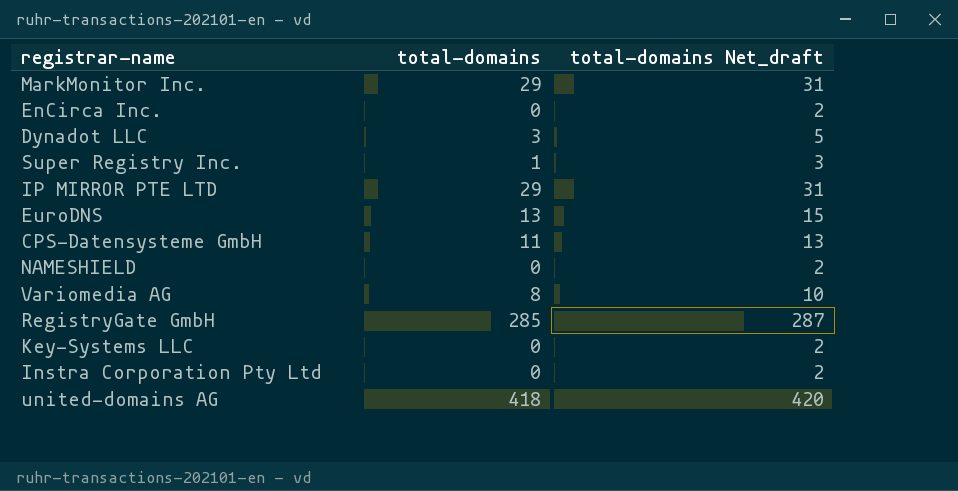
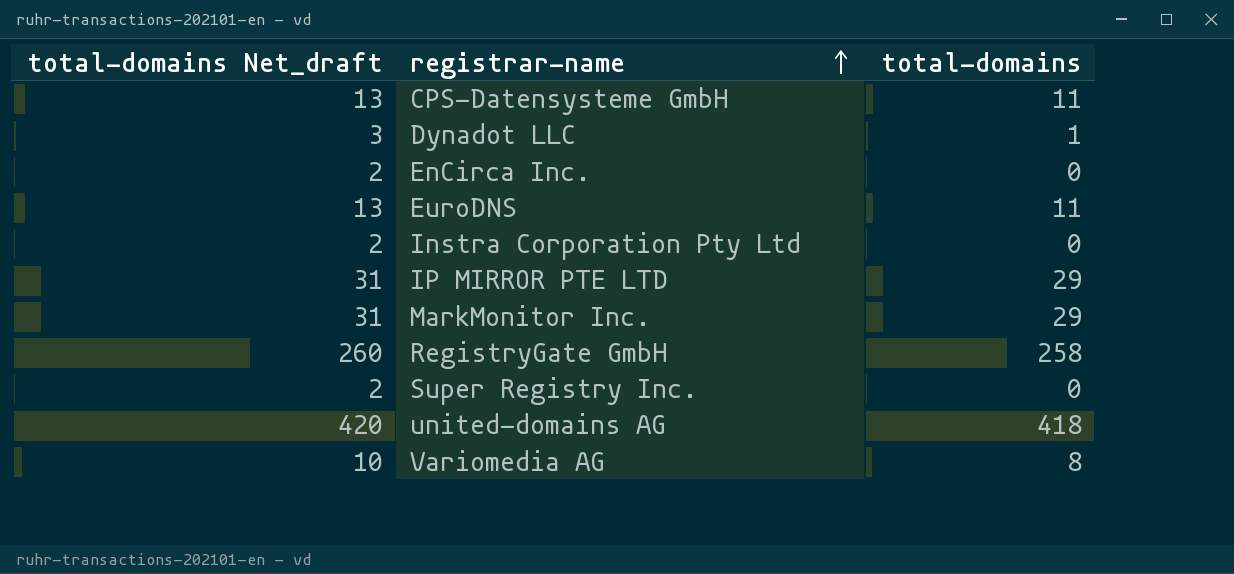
row order: none -> registrar-name ascending
column total-domains Net_draft | position: 3 -> 1
row NAMESHIELD: 0 | 2 -> none
row Key-Systems LLC: 0 | 2 -> none
Dynadot LLC | total-domains Net_draft: 5 -> 3
Dynadot LLC | total-domains: 3 -> 1
EuroDNS | total-domains Net_draft: 15 -> 13
EuroDNS | total-domains: 13 -> 11
RegistryGate GmbH | total-domains Net_draft: 287 -> 260
RegistryGate GmbH | total-domains: 285 -> 258
Super Registry Inc. | total-domains Net_draft: 3 -> 2
Super Registry Inc. | total-domains: 1 -> 0

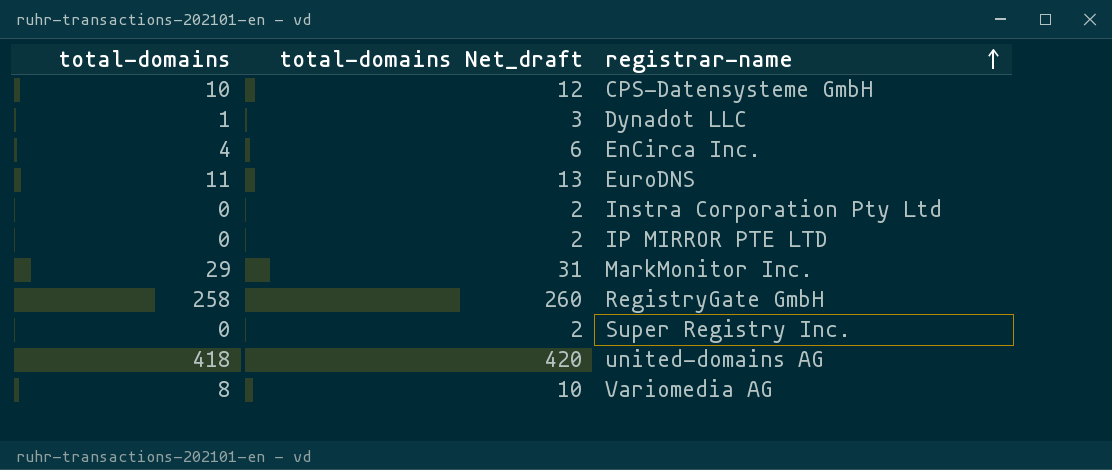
column total-domains | position: 3 -> 1
CPS-Datensysteme GmbH | total-domains: 11 -> 10
CPS-Datensysteme GmbH | total-domains Net_draft: 13 -> 12
EnCirca Inc. | total-domains: 0 -> 4
EnCirca Inc. | total-domains Net_draft: 2 -> 6
IP MIRROR PTE LTD | total-domains: 29 -> 0
IP MIRROR PTE LTD | total-domains Net_draft: 31 -> 2

